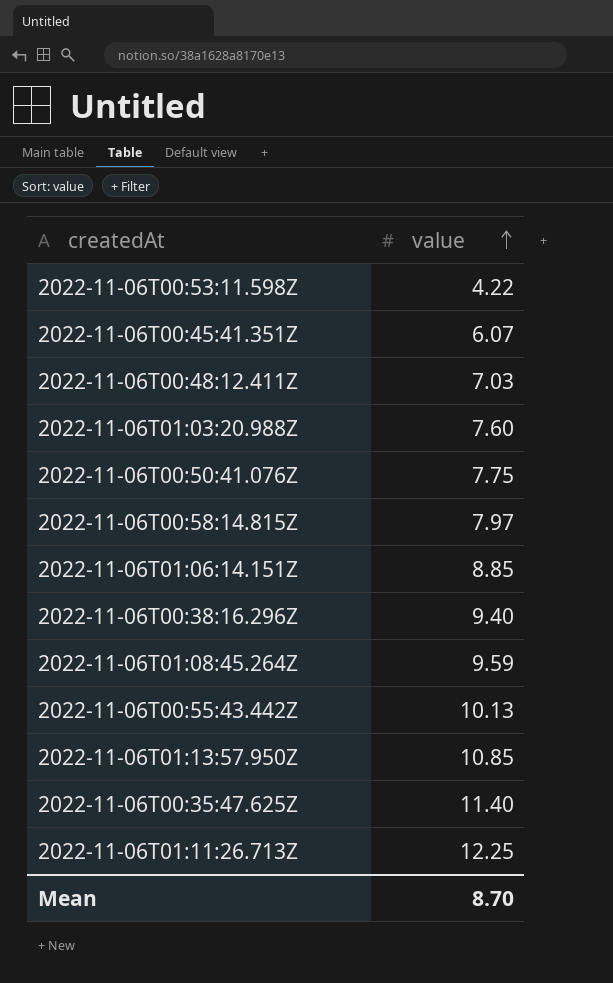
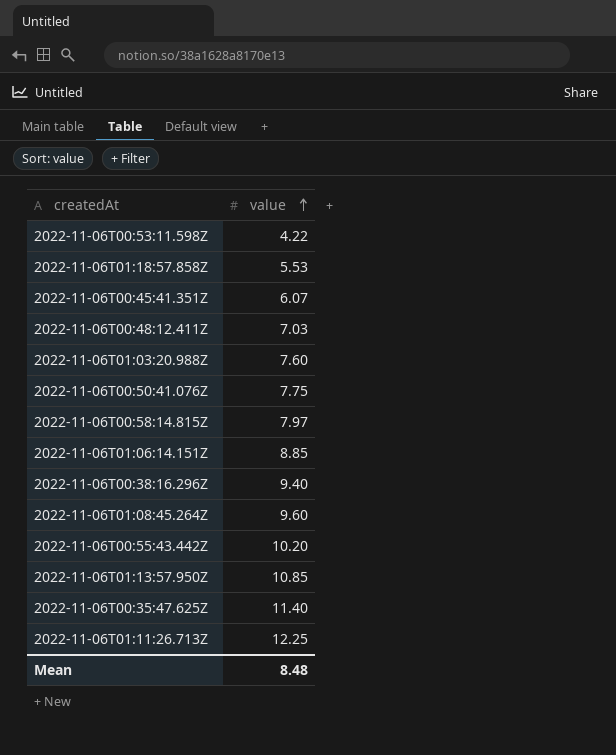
row 2022-11-06T01:18:57.858Z: none -> 5.53
2022-11-06T01:08:45.264Z | value: 9.59 -> 9.60
2022-11-06T00:55:43.442Z | value: 10.13 -> 10.20
Mean | value: 8.70 -> 8.48

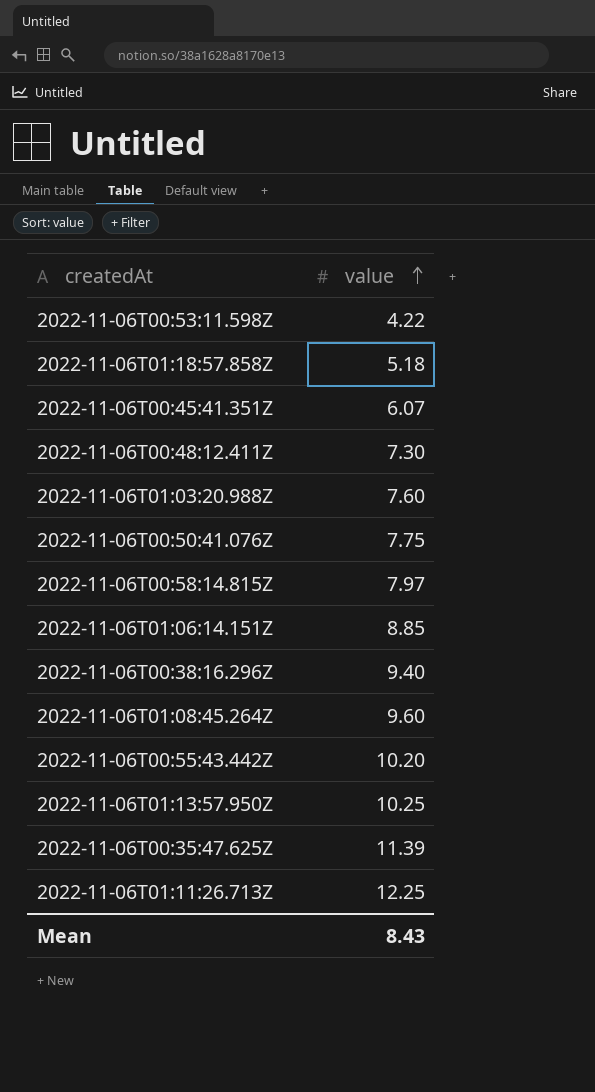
2022-11-06T01:18:57.858Z | value: 5.53 -> 5.18
2022-11-06T00:48:12.411Z | value: 7.03 -> 7.30
2022-11-06T01:13:57.950Z | value: 10.85 -> 10.25
2022-11-06T00:35:47.625Z | value: 11.40 -> 11.39
Mean | value: 8.48 -> 8.43

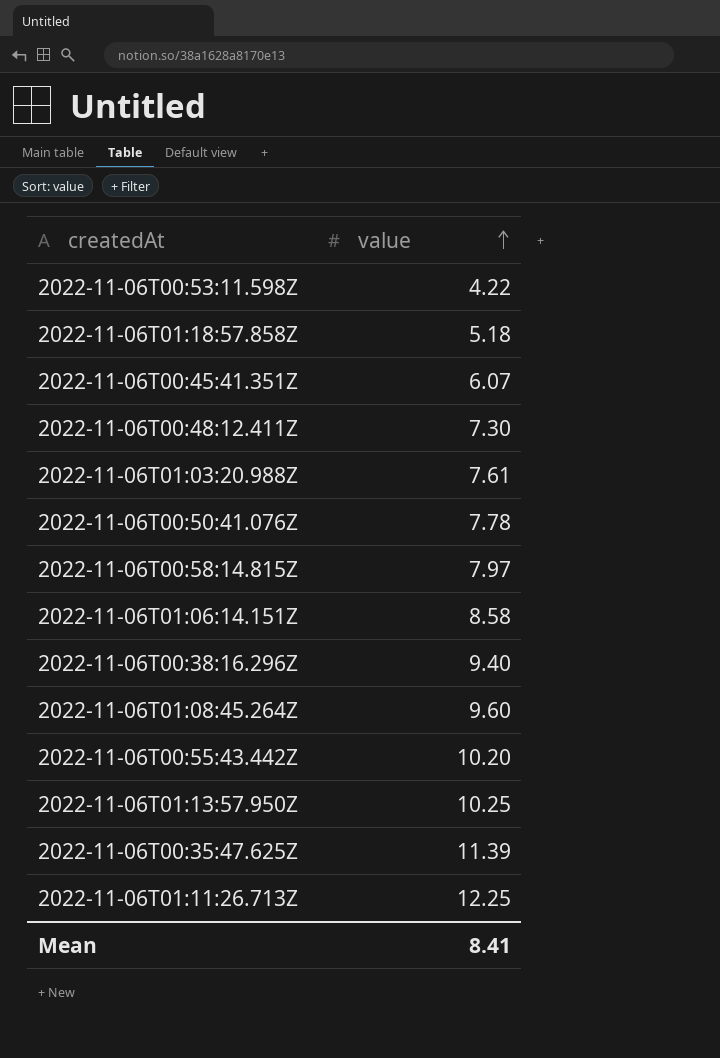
2022-11-06T01:03:20.988Z | value: 7.60 -> 7.61
2022-11-06T00:50:41.076Z | value: 7.75 -> 7.78
2022-11-06T01:06:14.151Z | value: 8.85 -> 8.58
Mean | value: 8.43 -> 8.41

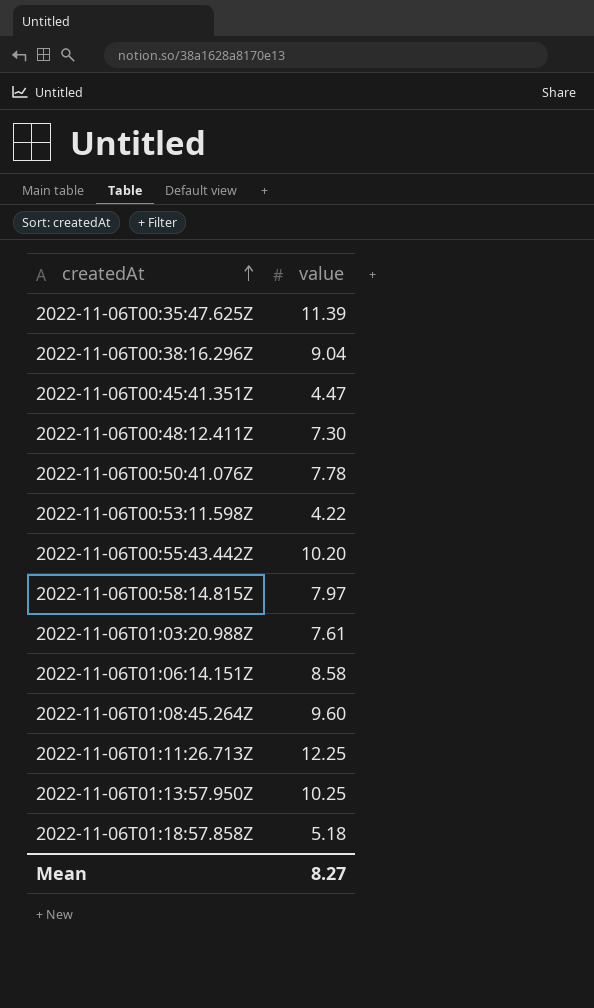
row order: value ascending -> createdAt ascending
2022-11-06T00:38:16.296Z | value: 9.40 -> 9.04
2022-11-06T00:45:41.351Z | value: 6.07 -> 4.47
Mean | value: 8.41 -> 8.27

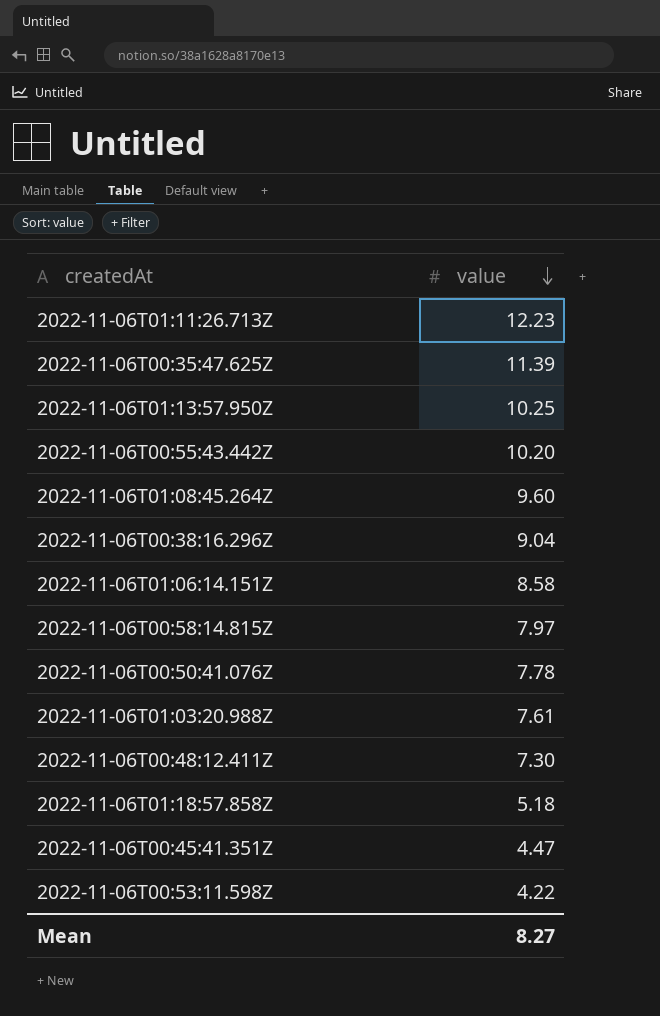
row order: createdAt ascending -> value descending
2022-11-06T01:11:26.713Z | value: 12.25 -> 12.23

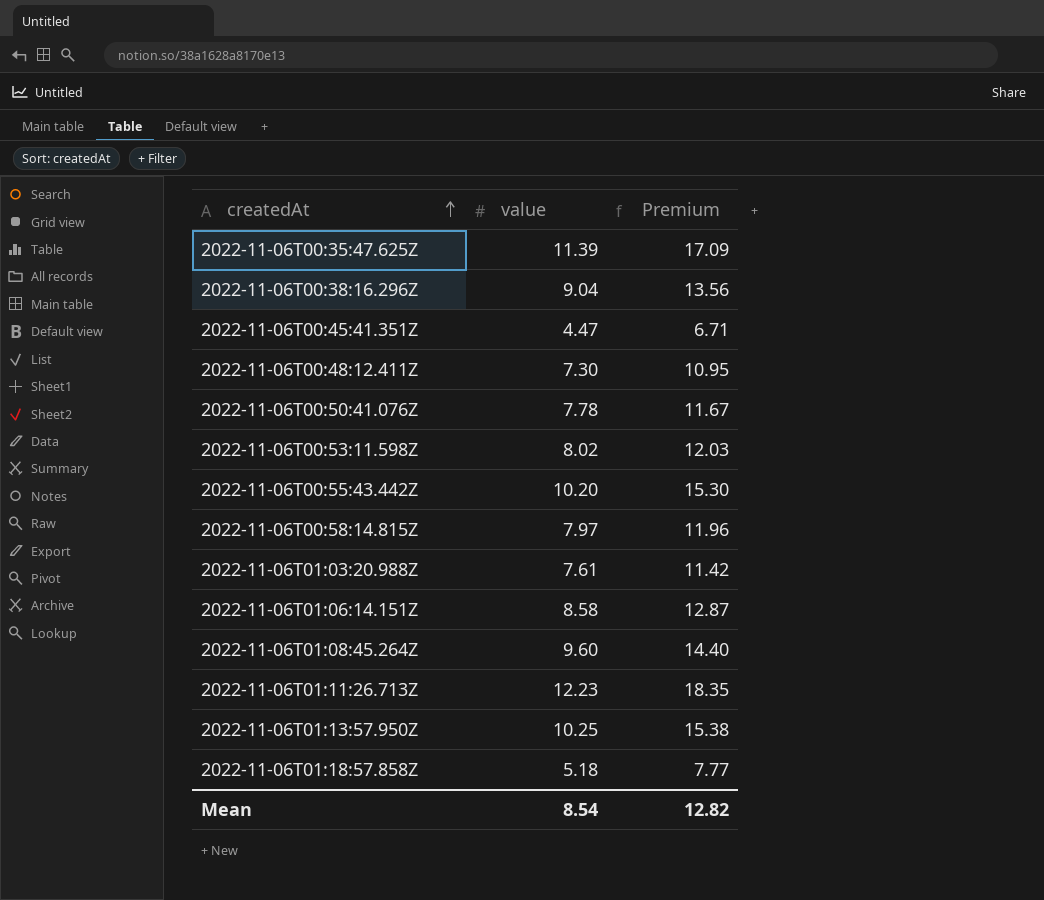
row order: value descending -> createdAt ascending
column Premium | formula: none -> [value] * 1.5
2022-11-06T00:53:11.598Z | value: 4.22 -> 8.02
Mean | value: 8.27 -> 8.54

